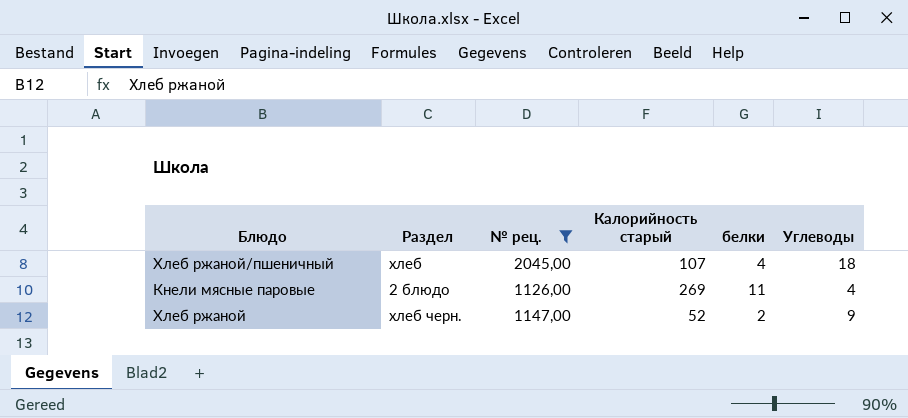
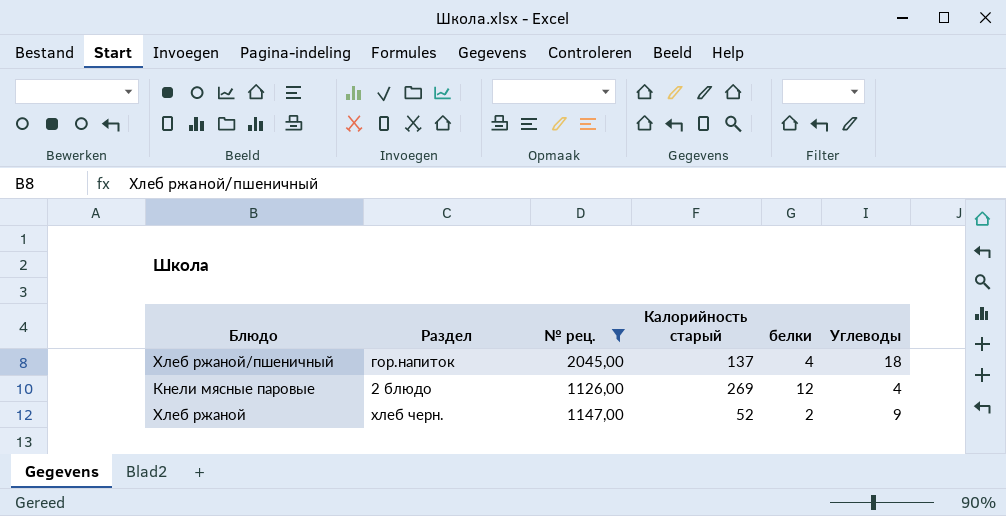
Хлеб ржаной/пшеничный | Раздел: хлеб -> гор.напиток
Хлеб ржаной/пшеничный | Калорийность старый: 107 -> 137
Кнели мясные паровые | белки: 11 -> 12

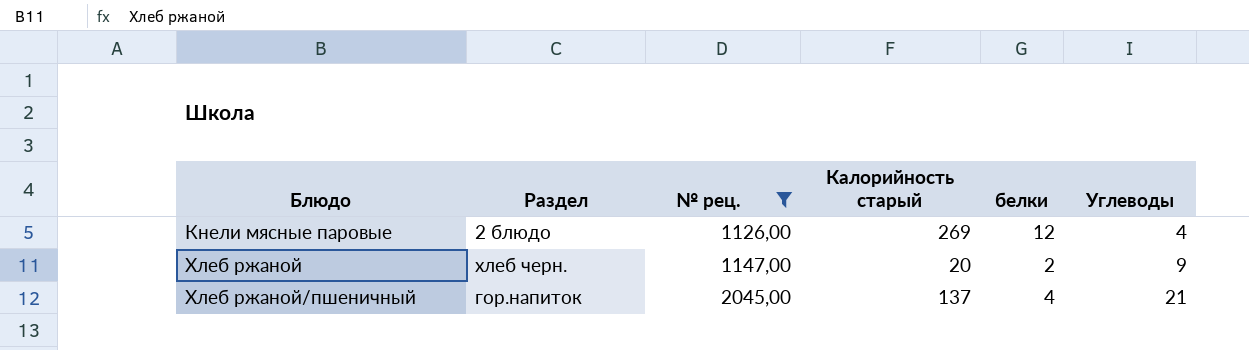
row order: none -> Блюдо ascending
Хлеб ржаной | Калорийность старый: 52 -> 20
Хлеб ржаной/пшеничный | Углеводы: 18 -> 21

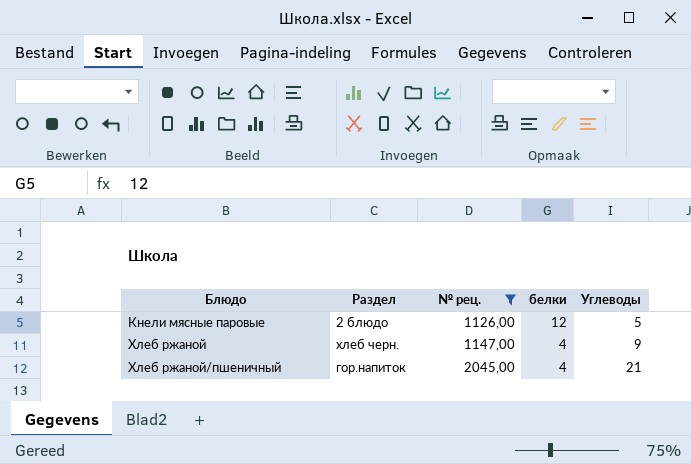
column Калорийность старый | position: 4 -> none
Кнели мясные паровые | Углеводы: 4 -> 5
Хлеб ржаной | белки: 2 -> 4

